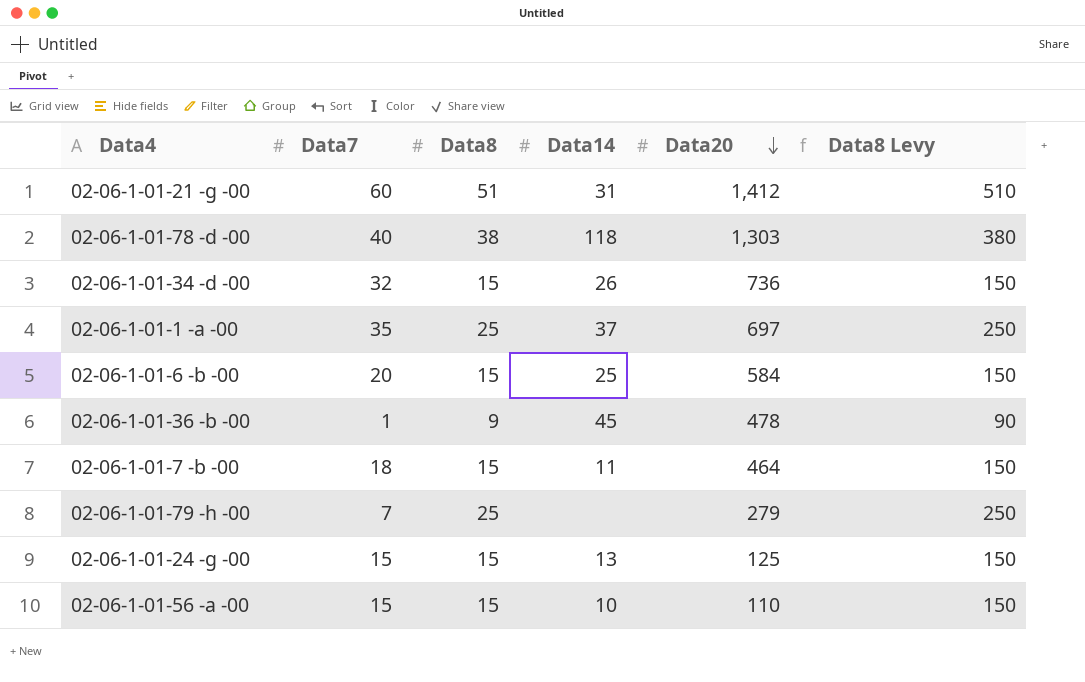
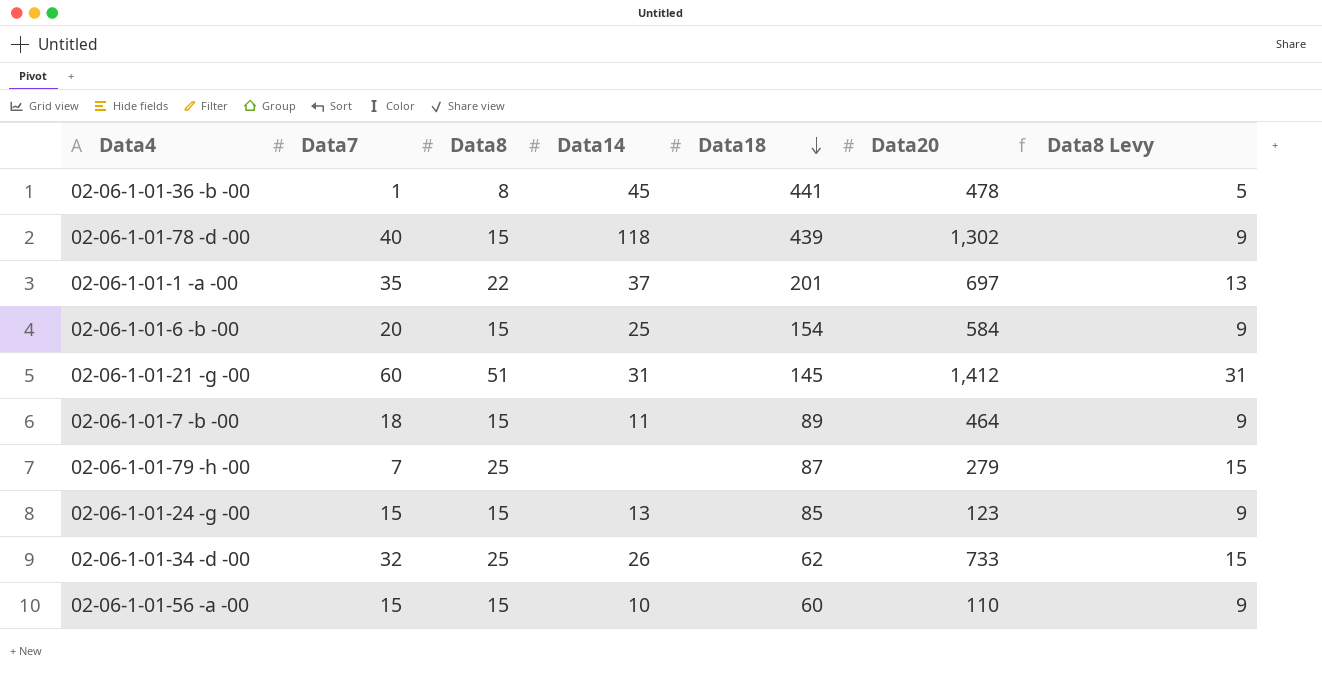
row order: Data20 descending -> Data18 descending
column Data18 | position: none -> 5
column Data8 Levy | formula: [Data8] * 10 -> [Data8] * 0.6
02-06-1-01-36 -b -00 | Data8: 9 -> 8
02-06-1-01-78 -d -00 | Data8: 38 -> 15
02-06-1-01-78 -d -00 | Data20: 1,303 -> 1,302
02-06-1-01-1 -a -00 | Data8: 25 -> 22
02-06-1-01-24 -g -00 | Data20: 125 -> 123
02-06-1-01-34 -d -00 | Data8: 15 -> 25
02-06-1-01-34 -d -00 | Data20: 736 -> 733

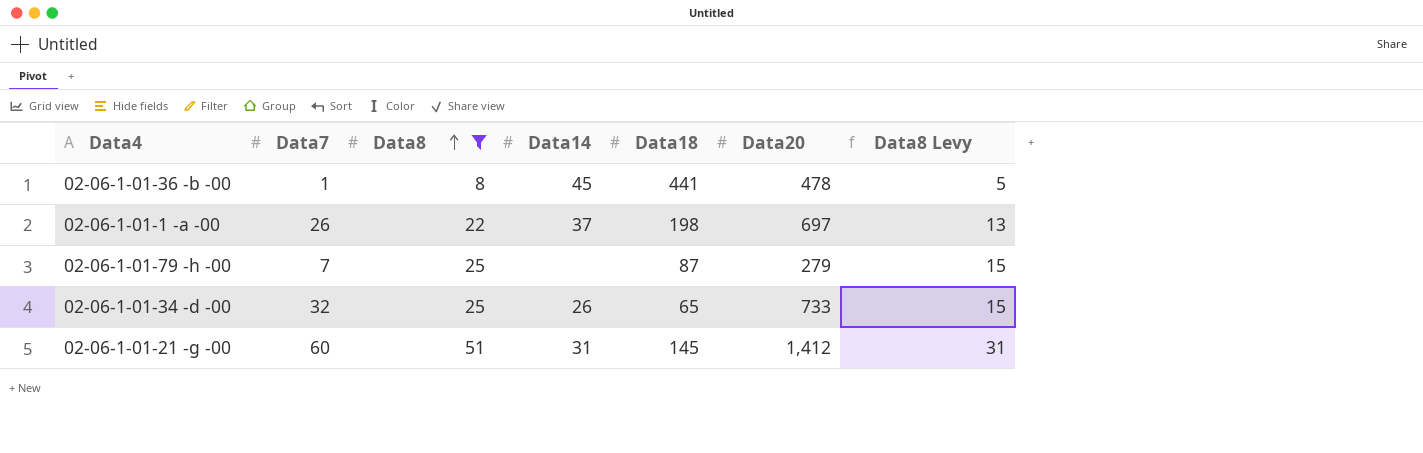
filter: none -> Data8 != 15
row order: Data18 descending -> Data8 ascending
02-06-1-01-1 -a -00 | Data7: 35 -> 26
02-06-1-01-1 -a -00 | Data18: 201 -> 198
02-06-1-01-34 -d -00 | Data18: 62 -> 65

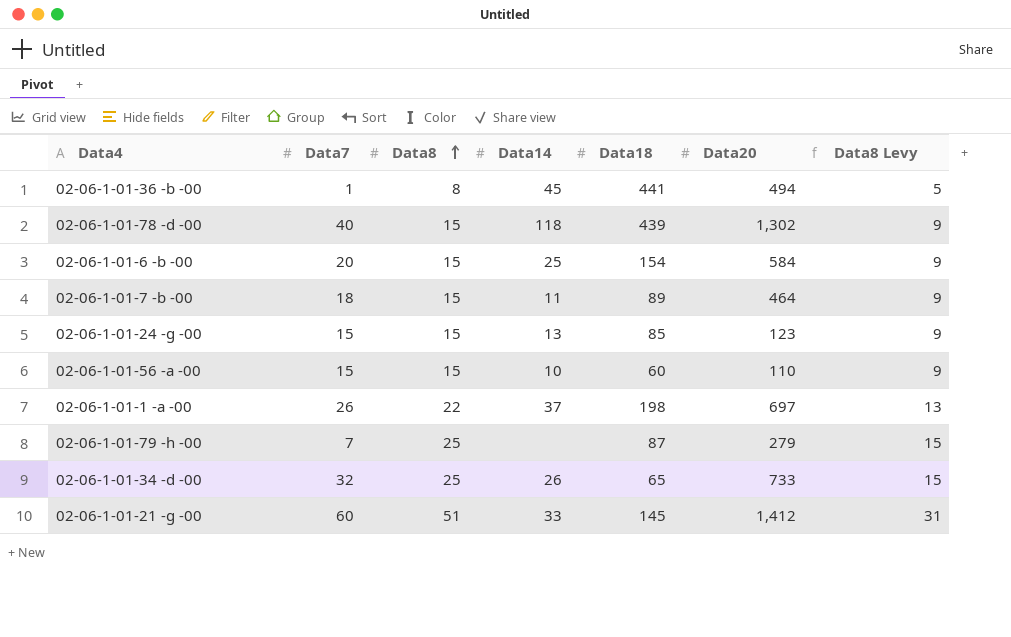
filter: Data8 != 15 -> none
02-06-1-01-36 -b -00 | Data20: 478 -> 494
02-06-1-01-21 -g -00 | Data14: 31 -> 33

